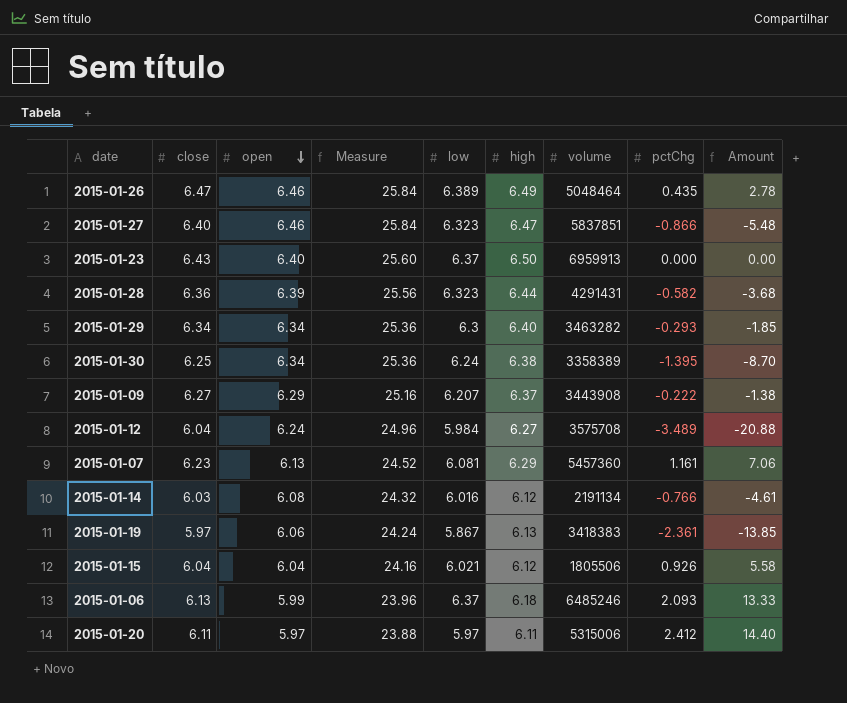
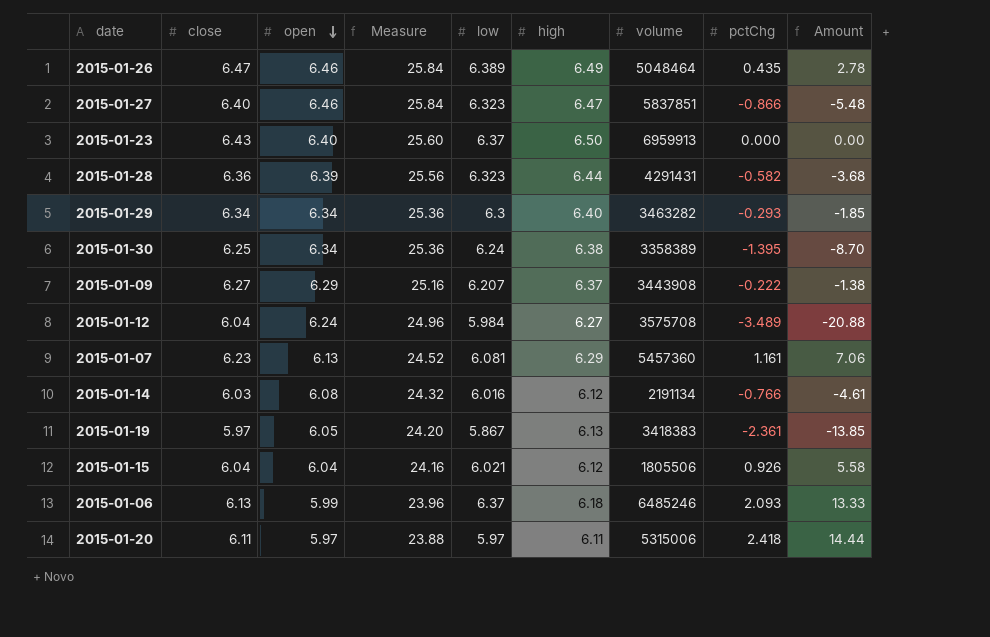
2015-01-19 | open: 6.06 -> 6.05
2015-01-19 | Measure: 24.24 -> 24.20
2015-01-20 | pctChg: 2.412 -> 2.418
2015-01-20 | Amount: 14.40 -> 14.44

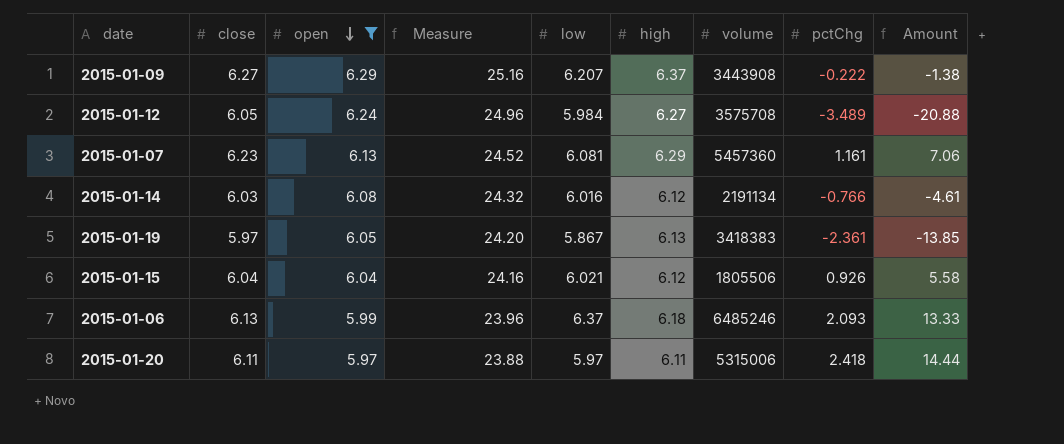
filter: none -> open <= 6.29
2015-01-12 | close: 6.04 -> 6.05

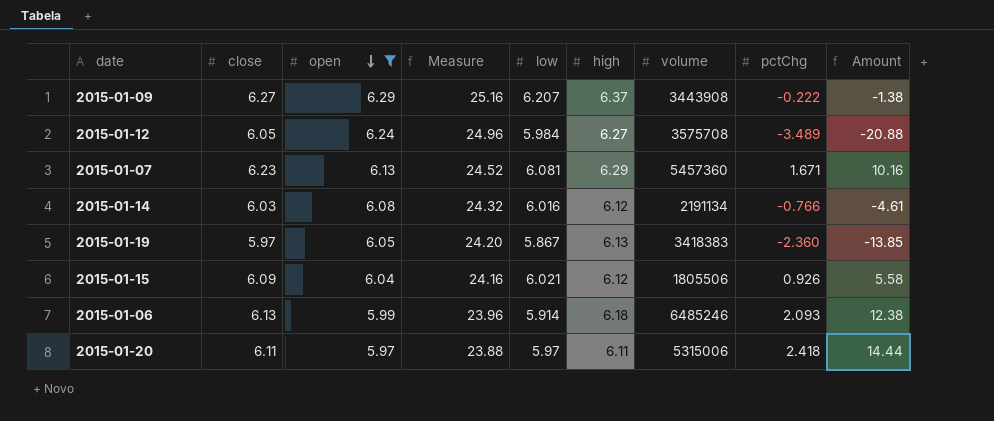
2015-01-07 | pctChg: 1.161 -> 1.671
2015-01-07 | Amount: 7.06 -> 10.16
2015-01-19 | pctChg: -2.361 -> -2.360
2015-01-15 | close: 6.04 -> 6.09
2015-01-06 | low: 6.37 -> 5.914
2015-01-06 | Amount: 13.33 -> 12.38

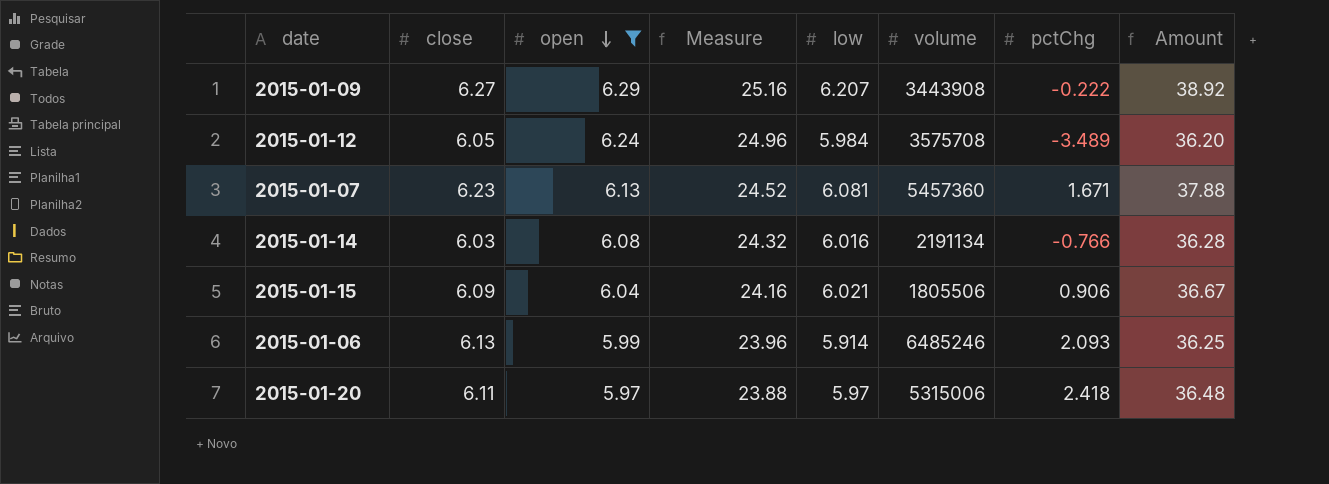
column high | position: 6 -> none
column Amount | formula: [low] * [pctChg] -> [close] * [low]
row 2015-01-19: 5.97 | 6.05 | 24.20 | 5.867 | 6.13 | 3418383 | -2.360 | -13.85 -> none
2015-01-15 | pctChg: 0.926 -> 0.906

